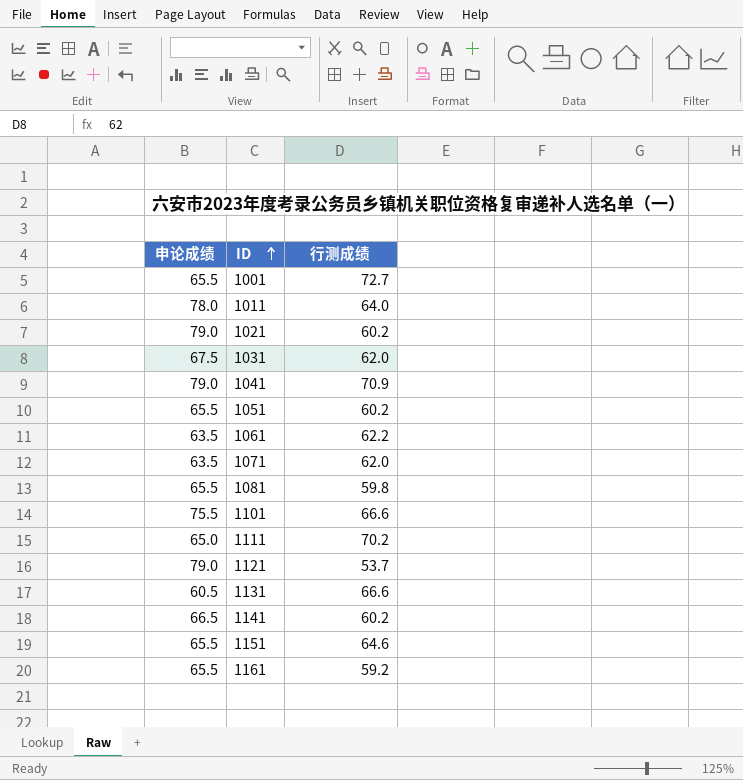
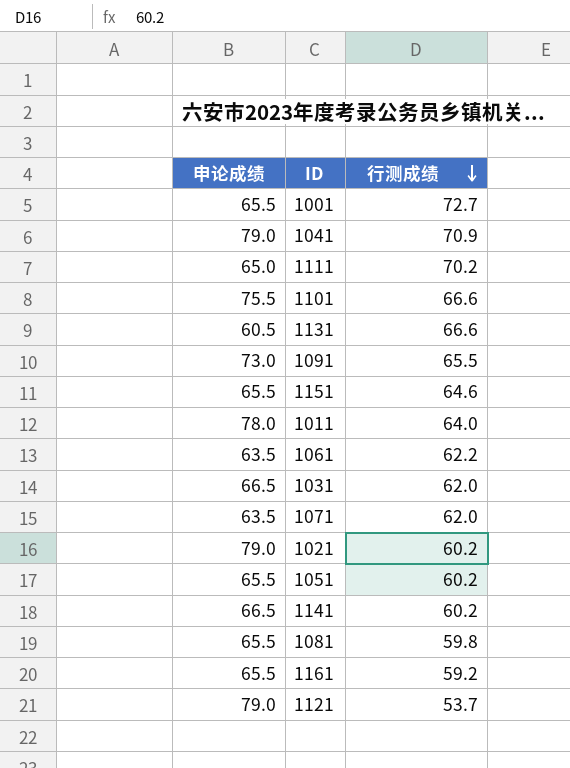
row order: ID ascending -> 行测成绩 descending
row 1091: none -> 73.0 | 65.5
1031 | 申论成绩: 67.5 -> 66.5

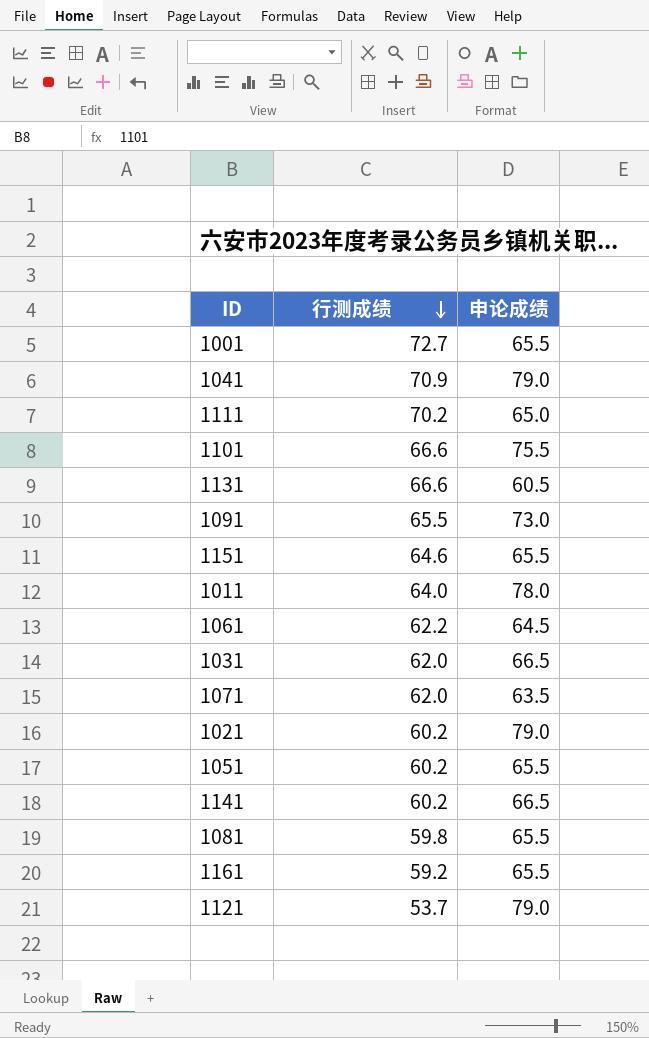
column 申论成绩 | position: 1 -> 3
1061 | 申论成绩: 63.5 -> 64.5

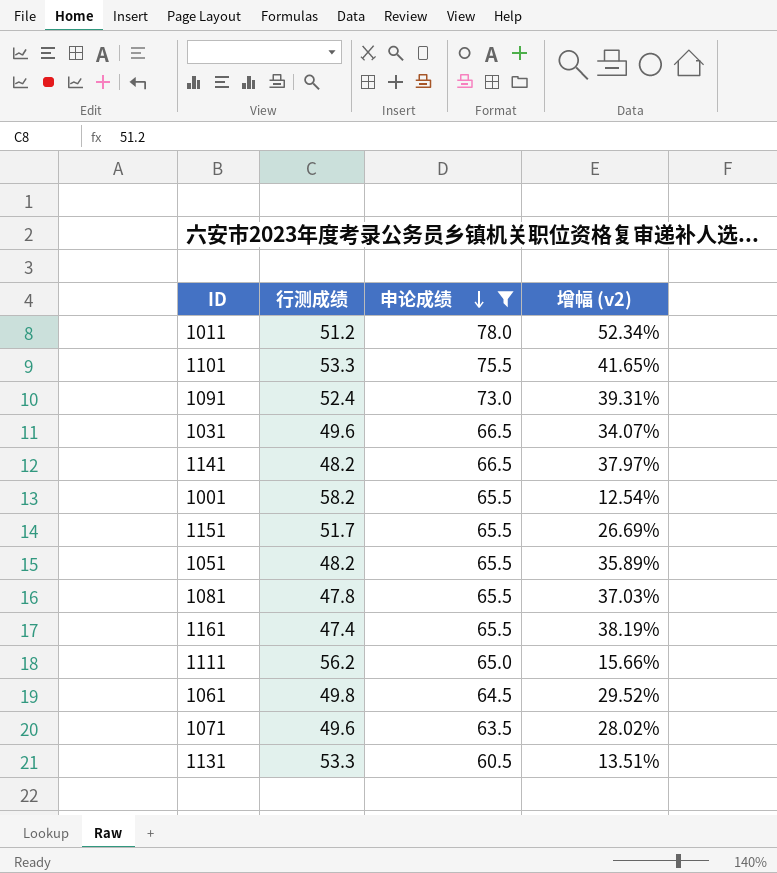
filter: none -> 申论成绩 != 79.0
row order: 行测成绩 descending -> 申论成绩 descending
column 增幅 (v2) | formula: none -> ([申论成绩] - [行测成绩]) / [行测成绩]
1011 | 行测成绩: 64.0 -> 51.2
1101 | 行测成绩: 66.6 -> 53.3
1091 | 行测成绩: 65.5 -> 52.4
1031 | 行测成绩: 62.0 -> 49.6
1141 | 行测成绩: 60.2 -> 48.2
1001 | 行测成绩: 72.7 -> 58.2
1151 | 行测成绩: 64.6 -> 51.7
1051 | 行测成绩: 60.2 -> 48.2
1081 | 行测成绩: 59.8 -> 47.8
1161 | 行测成绩: 59.2 -> 47.4
1111 | 行测成绩: 70.2 -> 56.2
1061 | 行测成绩: 62.2 -> 49.8
1071 | 行测成绩: 62.0 -> 49.6
1131 | 行测成绩: 66.6 -> 53.3

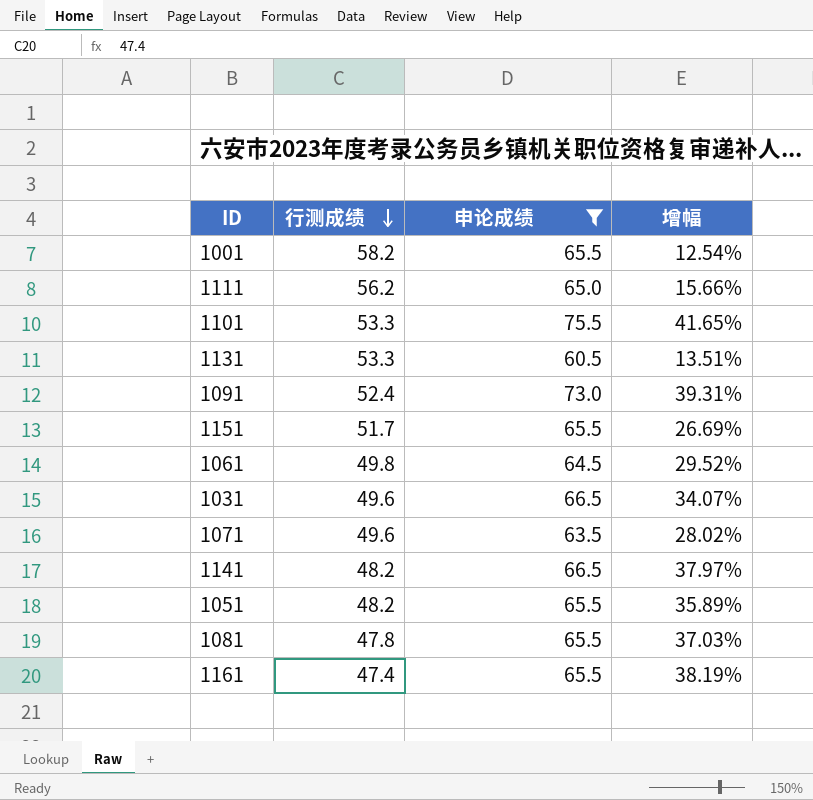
row order: 申论成绩 descending -> 行测成绩 descending
column name: 增幅 (v2) -> 增幅
row 1011: 51.2 | 78.0 | 52.34% -> none

